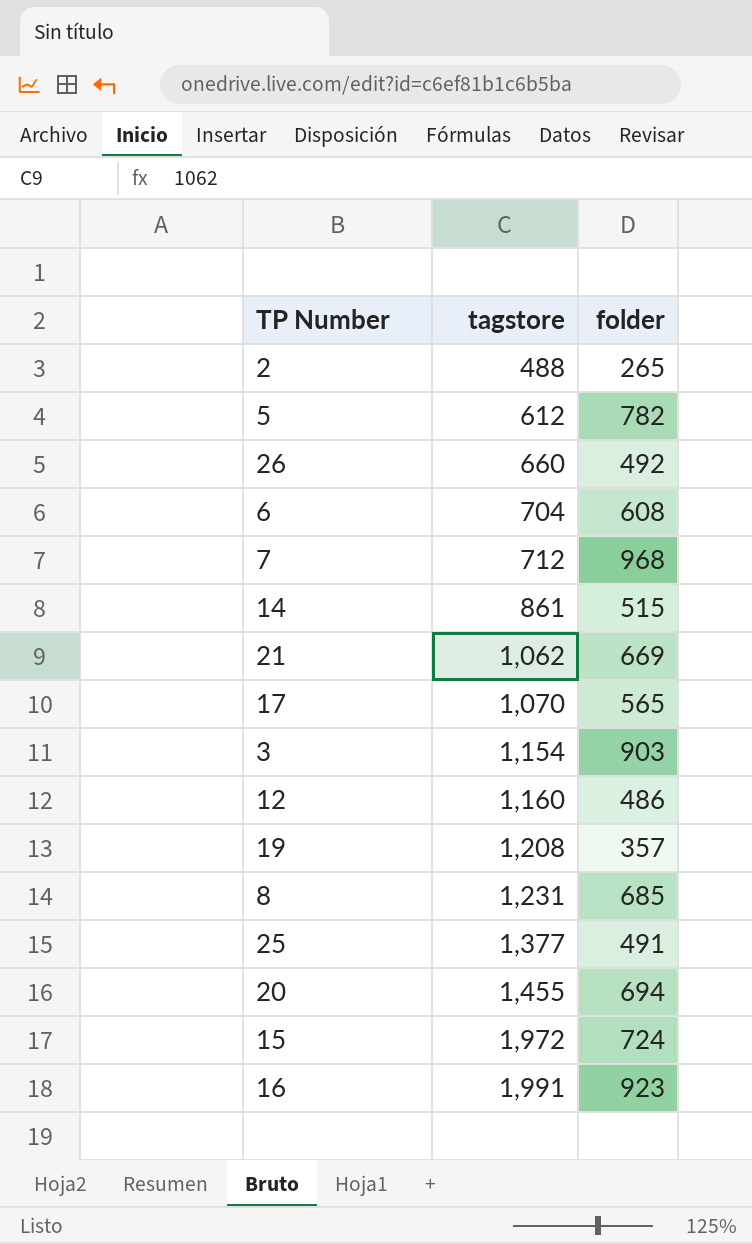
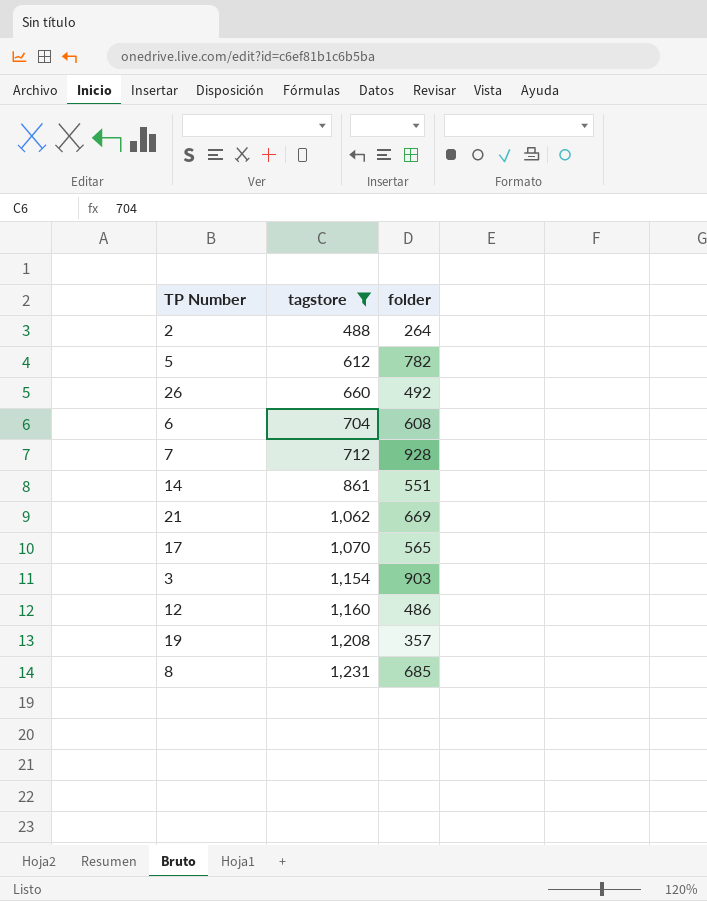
filter: none -> tagstore <= 1,231
2 | folder: 265 -> 264
7 | folder: 968 -> 928
14 | folder: 515 -> 551

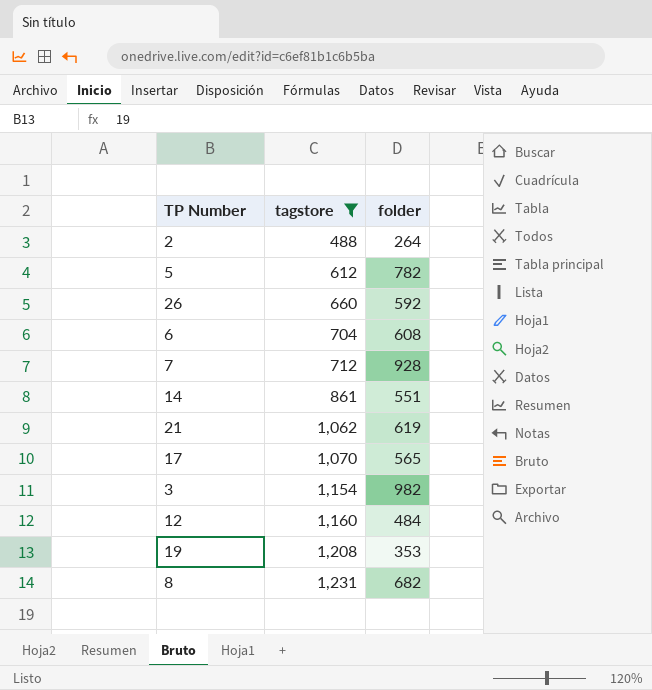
26 | folder: 492 -> 592
21 | folder: 669 -> 619
3 | folder: 903 -> 982
12 | folder: 486 -> 484
19 | folder: 357 -> 353
8 | folder: 685 -> 682

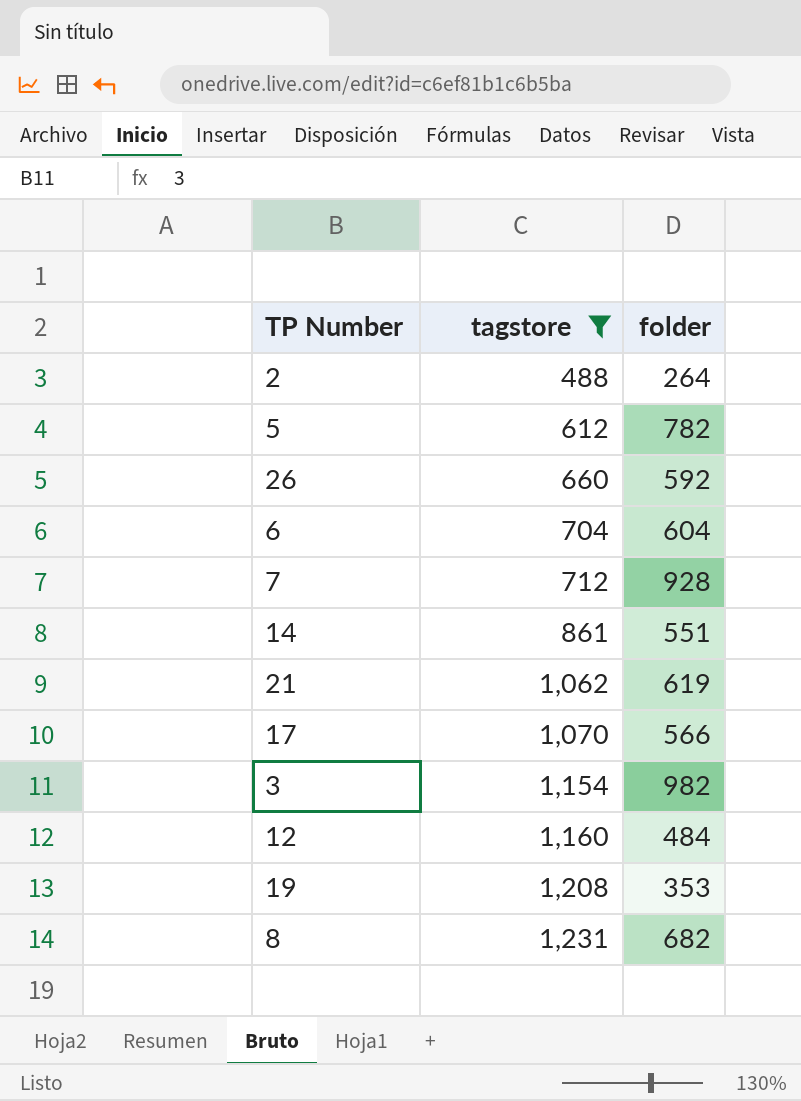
6 | folder: 608 -> 604
17 | folder: 565 -> 566

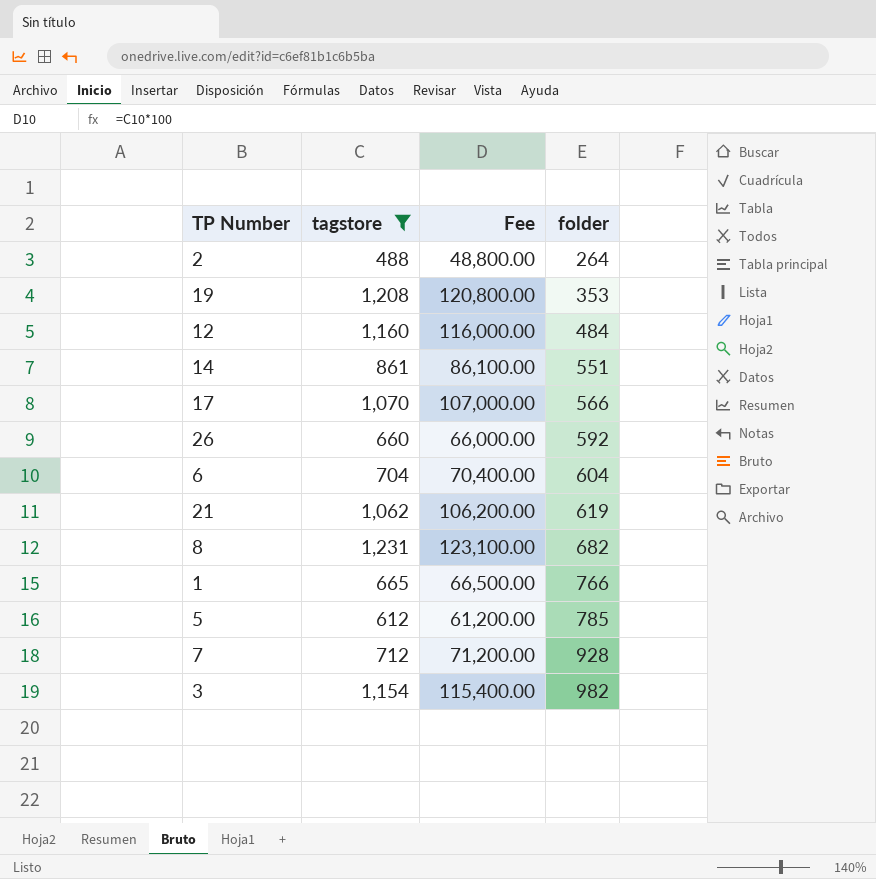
row order: tagstore ascending -> folder ascending
column Fee | formula: none -> [tagstore] * 100
row 1: none -> 665 | 66,500.00 | 766
5 | folder: 782 -> 785

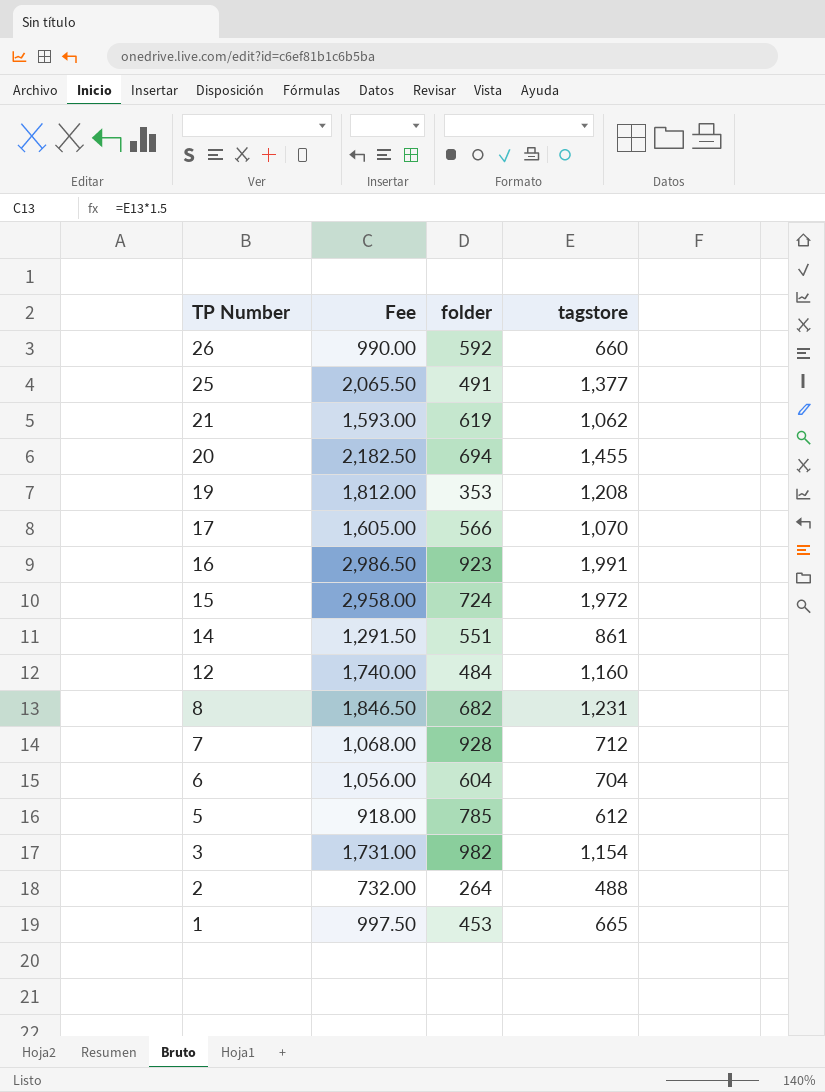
filter: tagstore <= 1,231 -> none
row order: folder ascending -> TP Number descending
column Fee | formula: [tagstore] * 100 -> [tagstore] * 1.5
column tagstore | position: 2 -> 4
1 | folder: 766 -> 453

